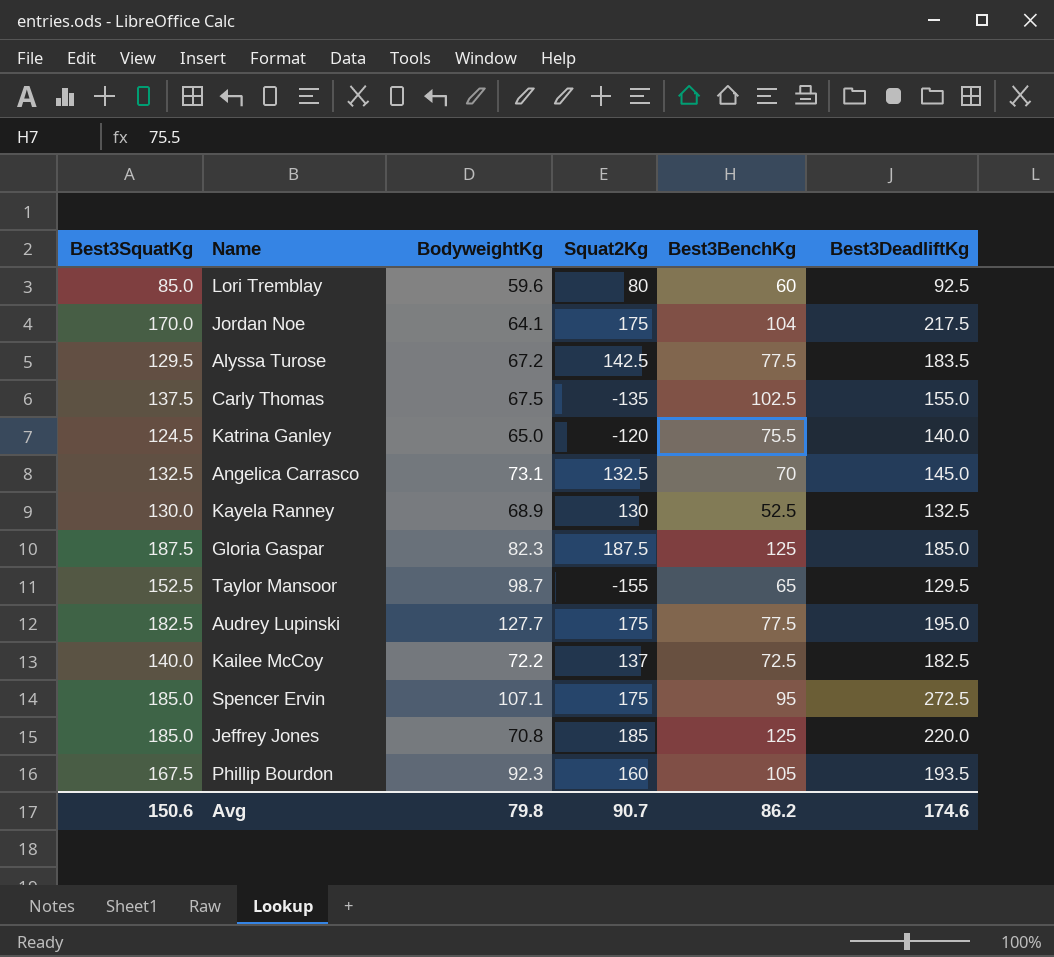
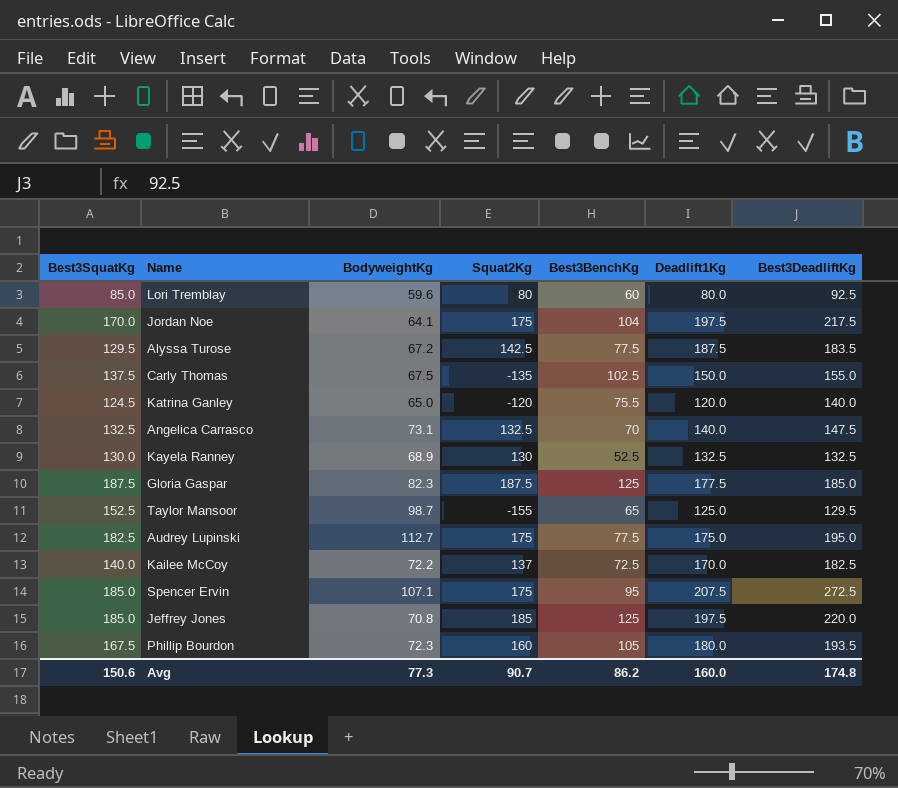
column Deadlift1Kg | position: none -> 6
Angelica Carrasco | Best3DeadliftKg: 145.0 -> 147.5
Audrey Lupinski | BodyweightKg: 127.7 -> 112.7
Phillip Bourdon | BodyweightKg: 92.3 -> 72.3
Avg | BodyweightKg: 79.8 -> 77.3
Avg | Best3DeadliftKg: 174.6 -> 174.8

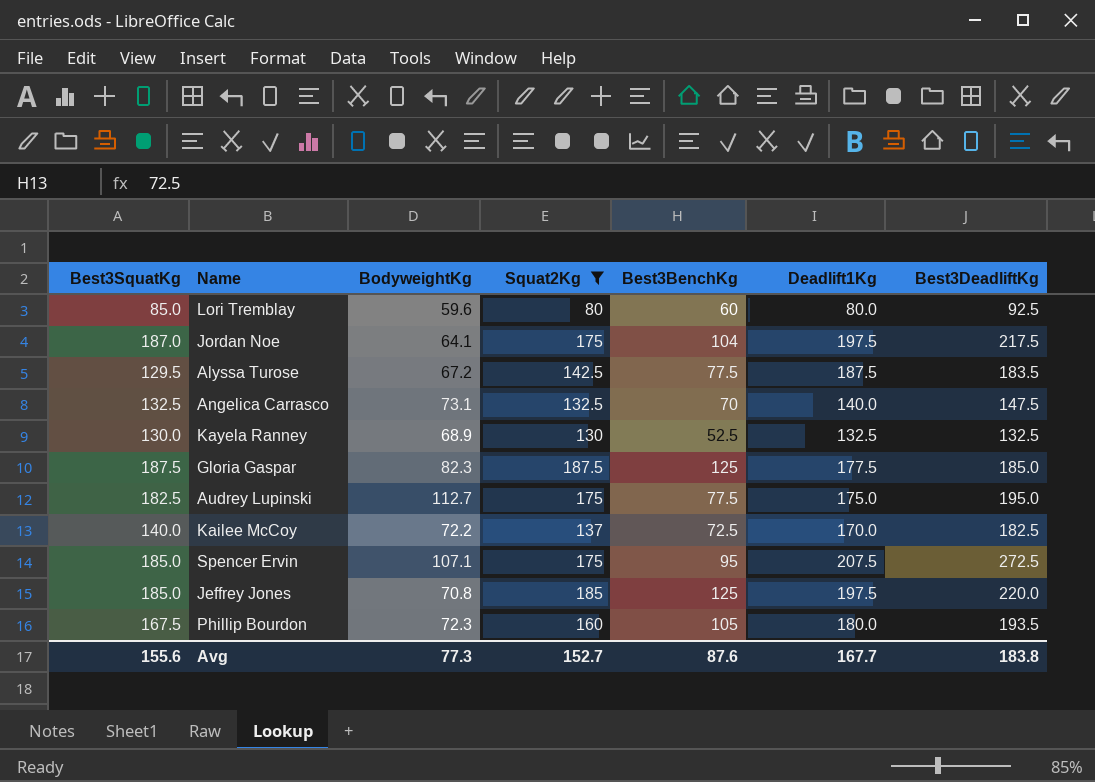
filter: none -> Squat2Kg >= 80
Jordan Noe | Best3SquatKg: 170.0 -> 187.0
Avg | Best3SquatKg: 150.6 -> 155.6
Avg | Squat2Kg: 90.7 -> 152.7
Avg | Best3BenchKg: 86.2 -> 87.6
Avg | Deadlift1Kg: 160.0 -> 167.7
Avg | Best3DeadliftKg: 174.8 -> 183.8

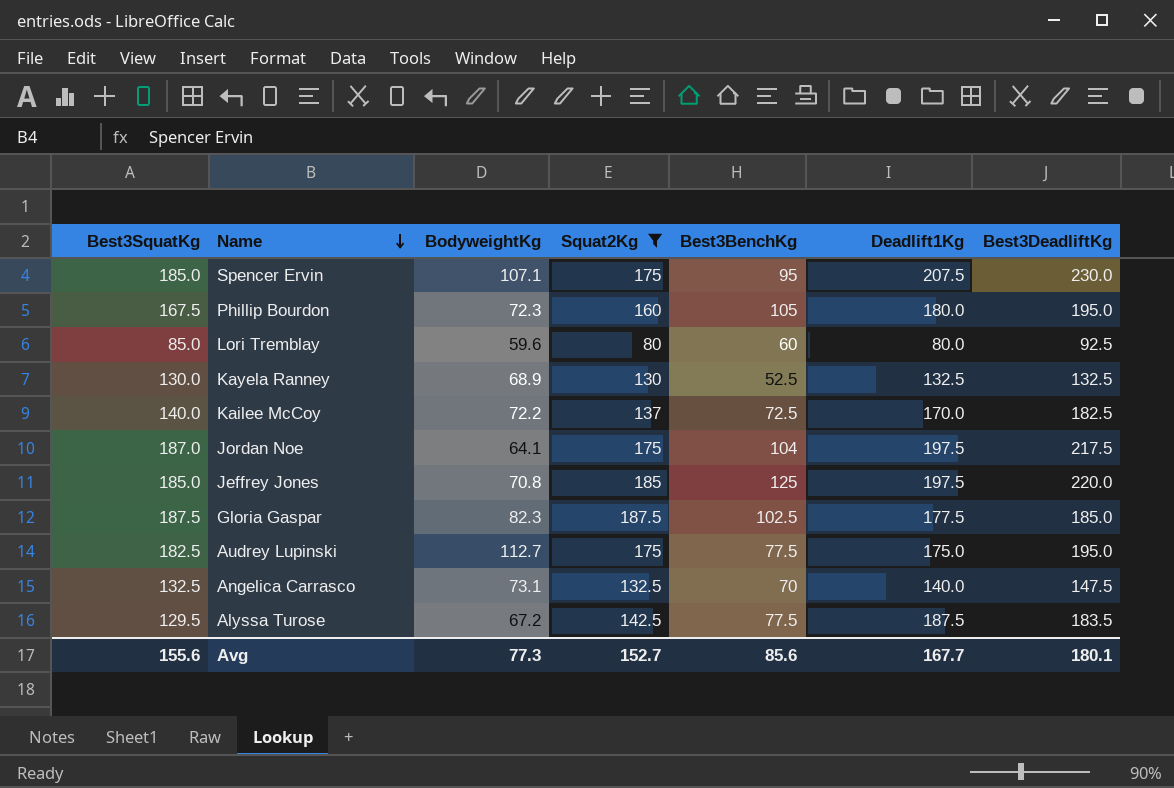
row order: none -> Name descending
Spencer Ervin | Best3DeadliftKg: 272.5 -> 230.0
Phillip Bourdon | Best3DeadliftKg: 193.5 -> 195.0
Gloria Gaspar | Best3BenchKg: 125 -> 102.5
Avg | Best3BenchKg: 87.6 -> 85.6
Avg | Best3DeadliftKg: 183.8 -> 180.1

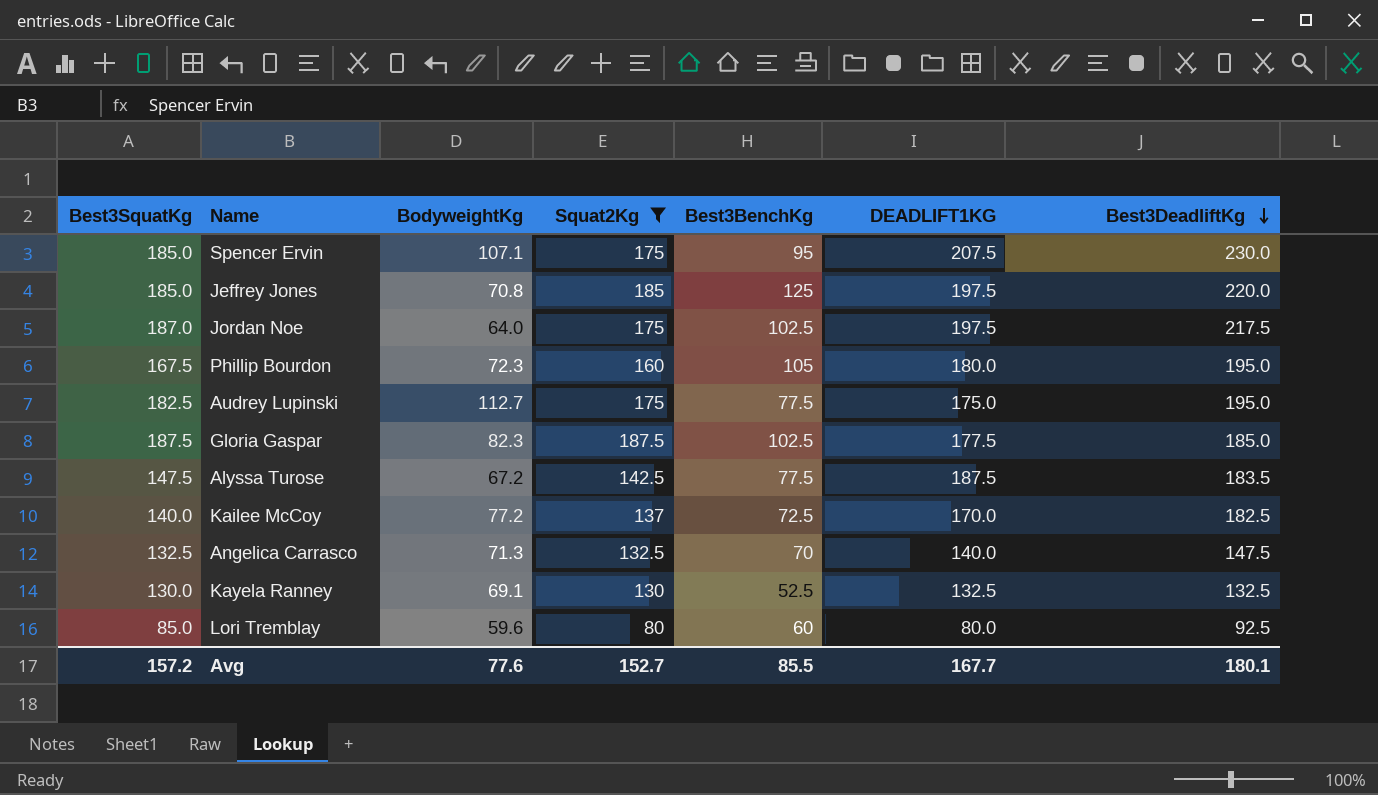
row order: Name descending -> Best3DeadliftKg descending
column name: Deadlift1Kg -> DEADLIFT1KG
Jordan Noe | BodyweightKg: 64.1 -> 64.0
Jordan Noe | Best3BenchKg: 104 -> 102.5
Alyssa Turose | Best3SquatKg: 129.5 -> 147.5
Kailee McCoy | BodyweightKg: 72.2 -> 77.2
Angelica Carrasco | BodyweightKg: 73.1 -> 71.3
Kayela Ranney | BodyweightKg: 68.9 -> 69.1
Avg | Best3SquatKg: 155.6 -> 157.2
Avg | BodyweightKg: 77.3 -> 77.6
Avg | Best3BenchKg: 85.6 -> 85.5

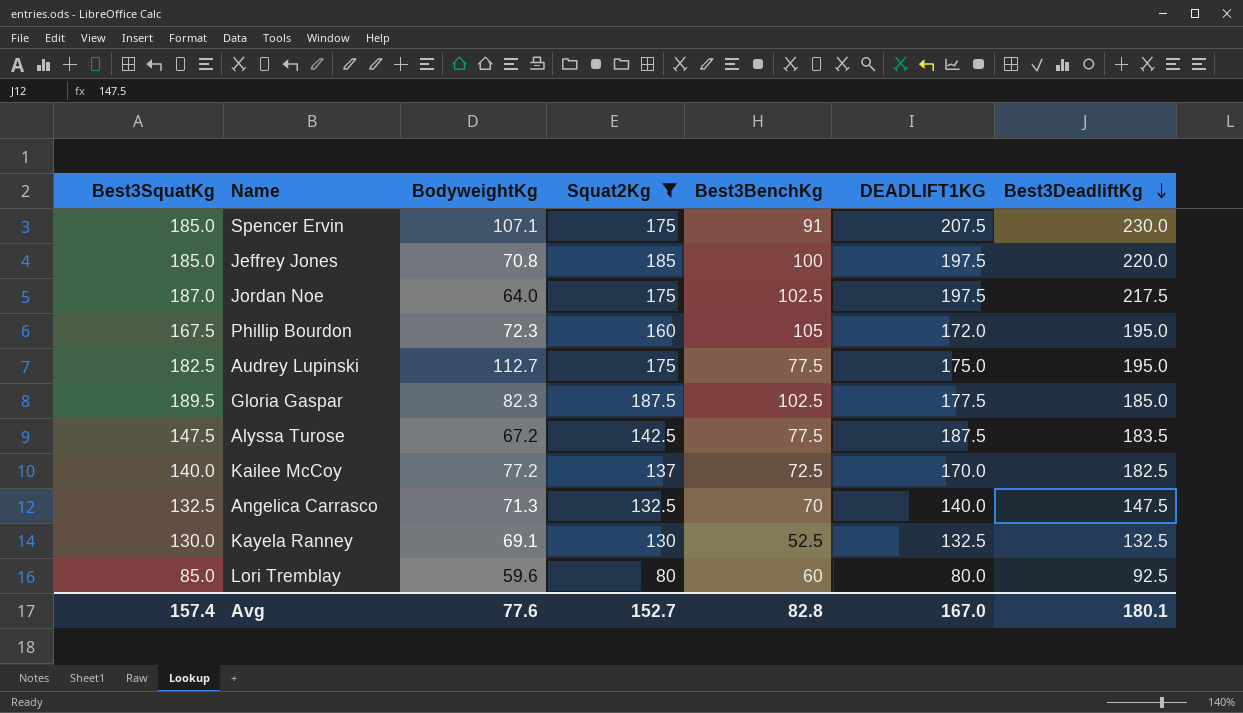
Spencer Ervin | Best3BenchKg: 95 -> 91
Jeffrey Jones | Best3BenchKg: 125 -> 100
Phillip Bourdon | DEADLIFT1KG: 180.0 -> 172.0
Gloria Gaspar | Best3SquatKg: 187.5 -> 189.5
Avg | Best3SquatKg: 157.2 -> 157.4
Avg | Best3BenchKg: 85.5 -> 82.8
Avg | DEADLIFT1KG: 167.7 -> 167.0

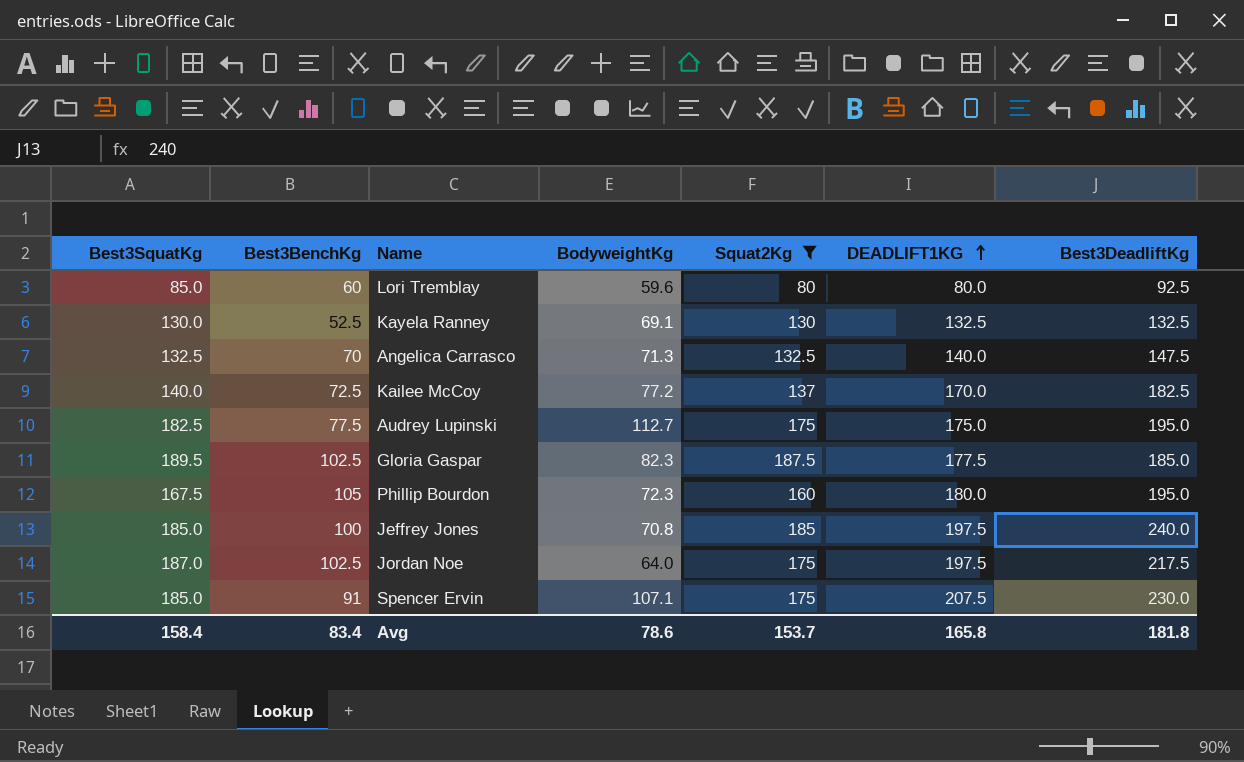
row order: Best3DeadliftKg descending -> DEADLIFT1KG ascending
column Best3BenchKg | position: 5 -> 2
row Alyssa Turose: 147.5 | 67.2 | 142.5 | 77.5 | 187.5 | 183.5 -> none
Phillip Bourdon | DEADLIFT1KG: 172.0 -> 180.0
Jeffrey Jones | Best3DeadliftKg: 220.0 -> 240.0
Avg | Best3SquatKg: 157.4 -> 158.4
Avg | Best3BenchKg: 82.8 -> 83.4
Avg | BodyweightKg: 77.6 -> 78.6
Avg | Squat2Kg: 152.7 -> 153.7
Avg | DEADLIFT1KG: 167.0 -> 165.8
Avg | Best3DeadliftKg: 180.1 -> 181.8

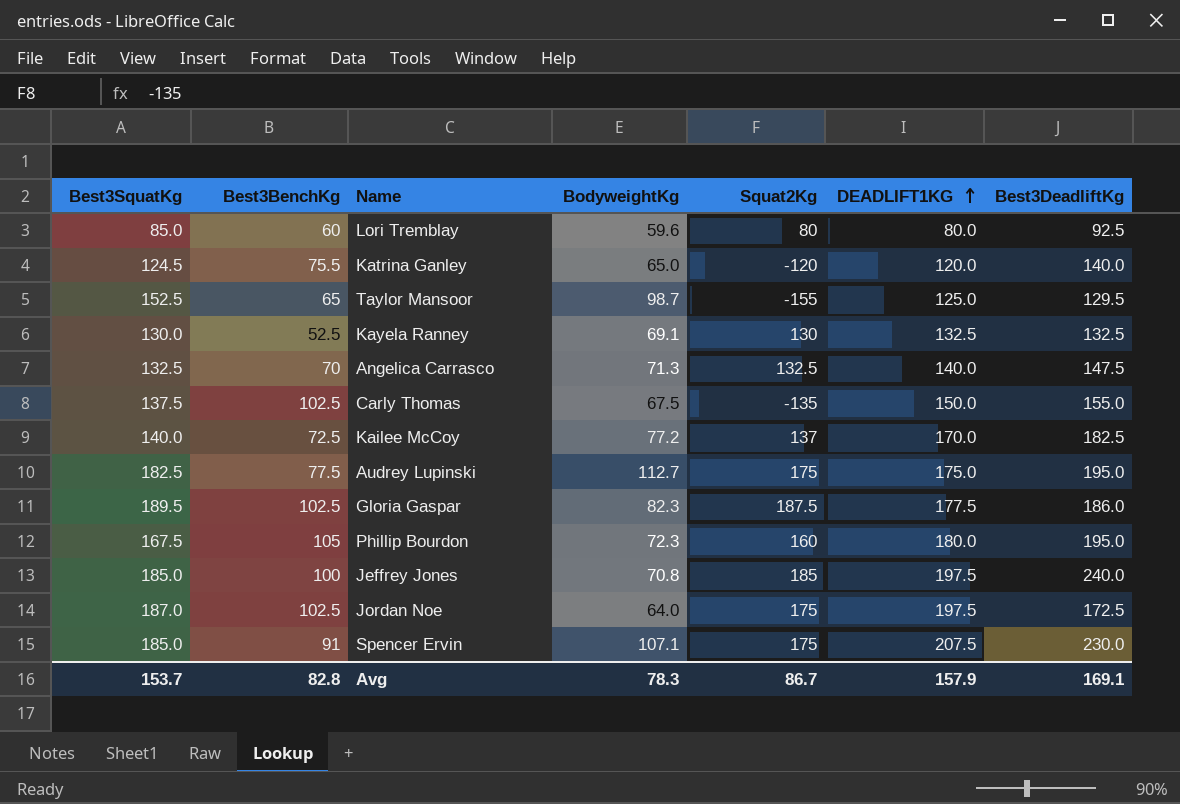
filter: Squat2Kg >= 80 -> none
Gloria Gaspar | Best3DeadliftKg: 185.0 -> 186.0
Jordan Noe | Best3DeadliftKg: 217.5 -> 172.5
Avg | Best3SquatKg: 158.4 -> 153.7
Avg | Best3BenchKg: 83.4 -> 82.8
Avg | BodyweightKg: 78.6 -> 78.3
Avg | Squat2Kg: 153.7 -> 86.7
Avg | DEADLIFT1KG: 165.8 -> 157.9
Avg | Best3DeadliftKg: 181.8 -> 169.1

